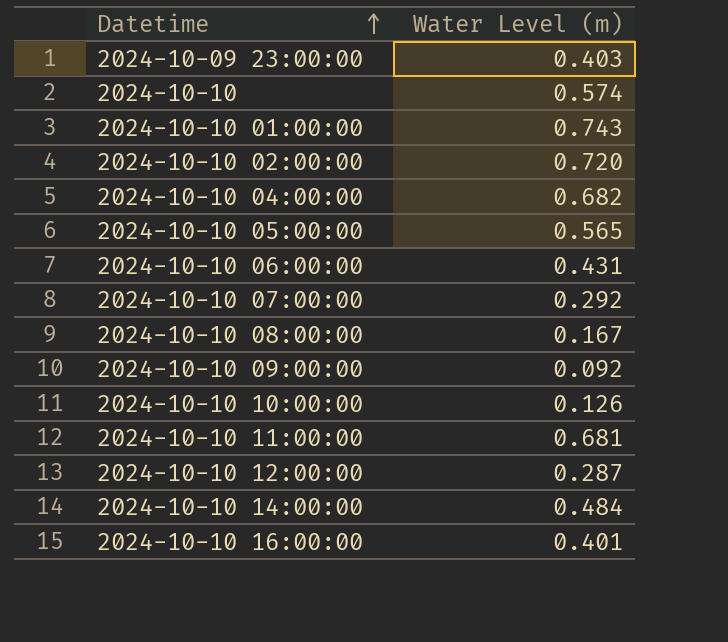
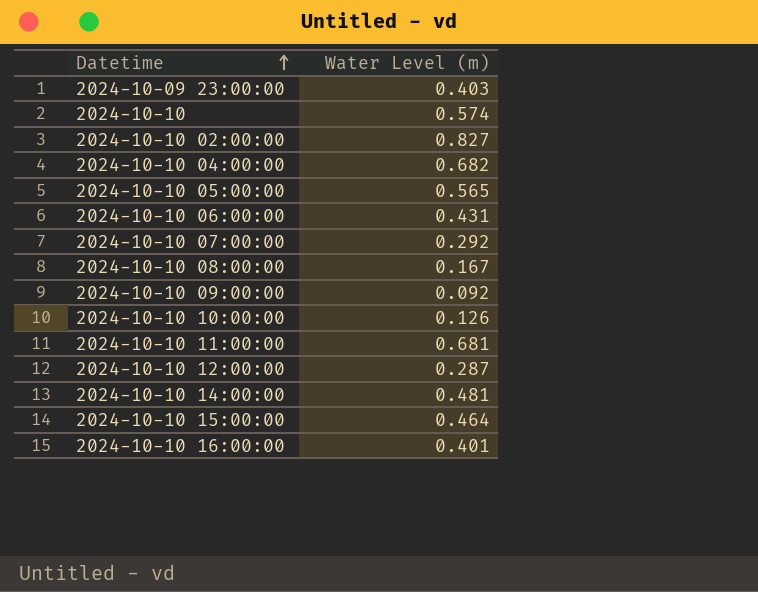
row 2024-10-10 01:00:00: 0.743 -> none
2024-10-10 02:00:00 | Water Level (m): 0.720 -> 0.827
2024-10-10 14:00:00 | Water Level (m): 0.484 -> 0.481
row 2024-10-10 15:00:00: none -> 0.464

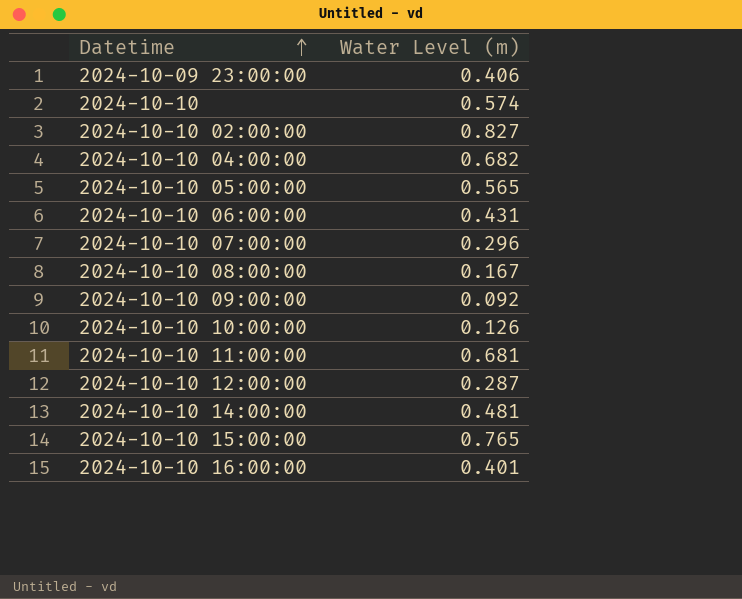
2024-10-09 23:00:00 | Water Level (m): 0.403 -> 0.406
2024-10-10 07:00:00 | Water Level (m): 0.292 -> 0.296
2024-10-10 15:00:00 | Water Level (m): 0.464 -> 0.765

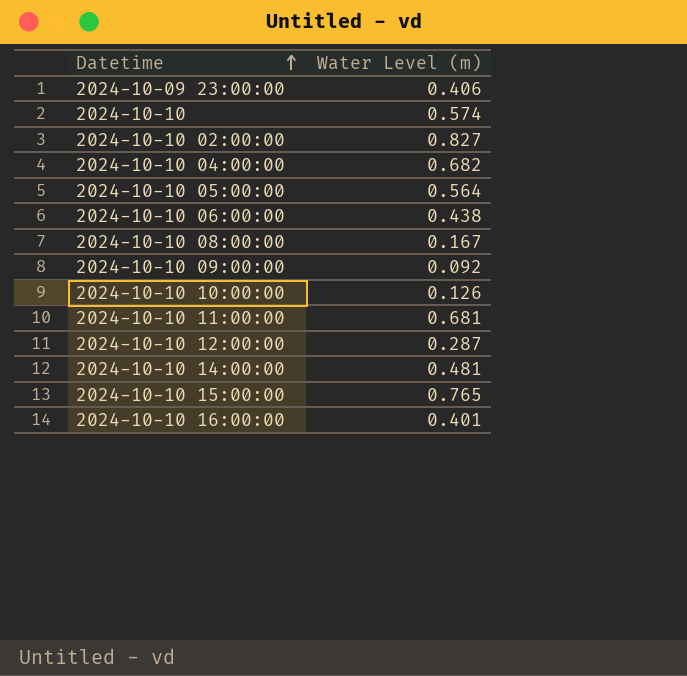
row 2024-10-10 07:00:00: 0.296 -> none
2024-10-10 05:00:00 | Water Level (m): 0.565 -> 0.564
2024-10-10 06:00:00 | Water Level (m): 0.431 -> 0.438

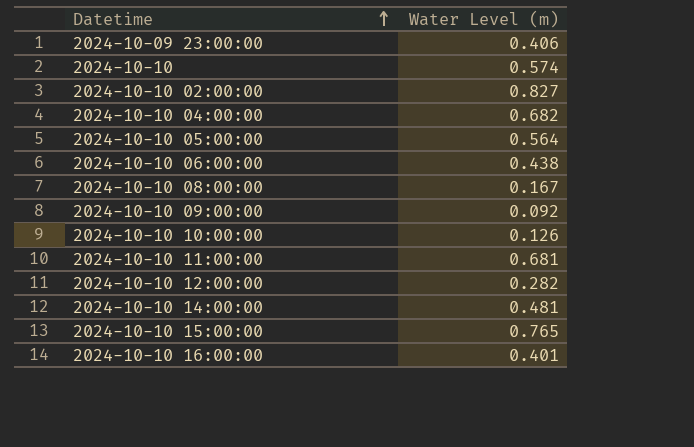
2024-10-10 12:00:00 | Water Level (m): 0.287 -> 0.282

